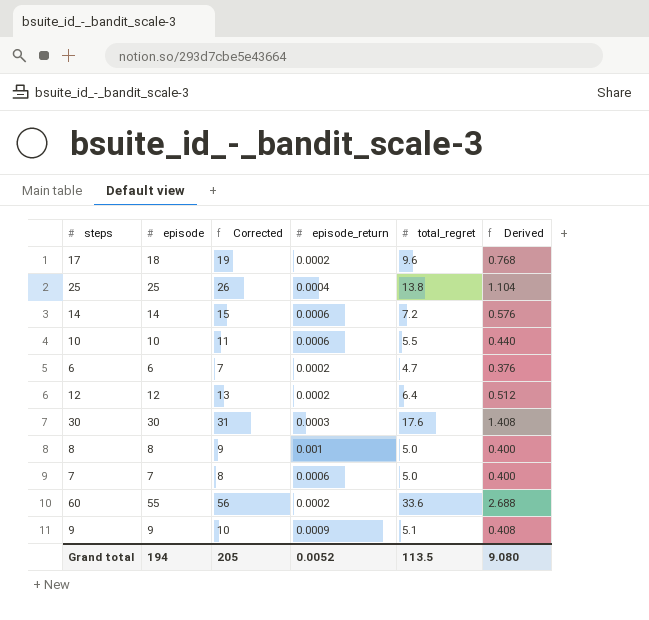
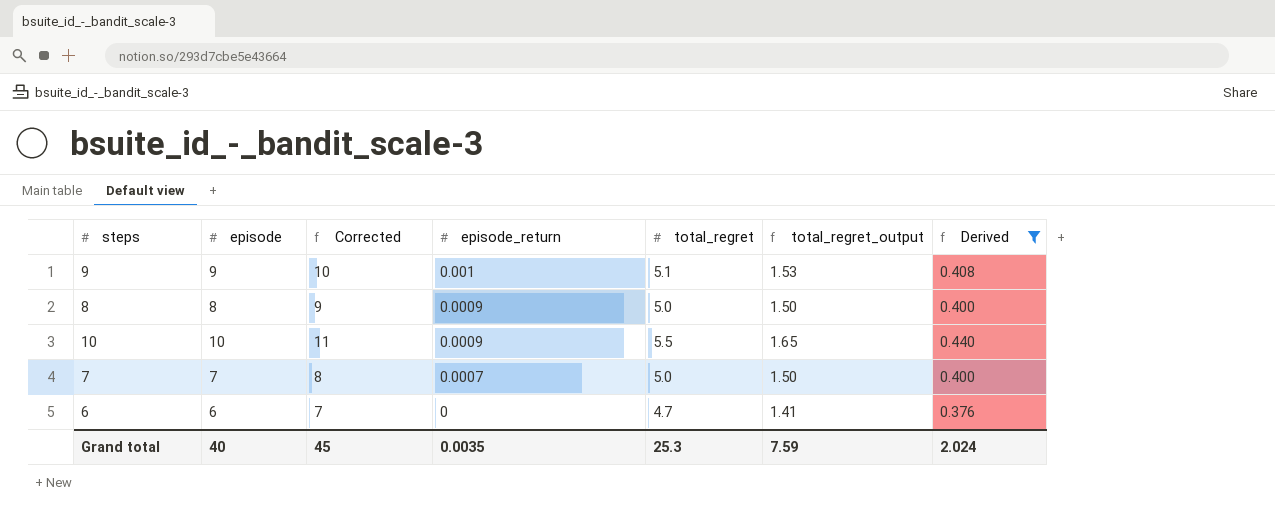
filter: none -> Derived <= 0.440
row order: none -> episode_return descending
column total_regret_output | formula: none -> [total_regret] * 0.3
9 | episode_return: 0.0009 -> 0.001
8 | episode_return: 0.001 -> 0.0009
10 | episode_return: 0.0006 -> 0.0009
7 | episode_return: 0.0006 -> 0.0007
6 | episode_return: 0.0002 -> 0
Grand total | episode: 194 -> 40
Grand total | Corrected: 205 -> 45
Grand total | episode_return: 0.0052 -> 0.0035
Grand total | total_regret: 113.5 -> 25.3
Grand total | Derived: 9.080 -> 2.024

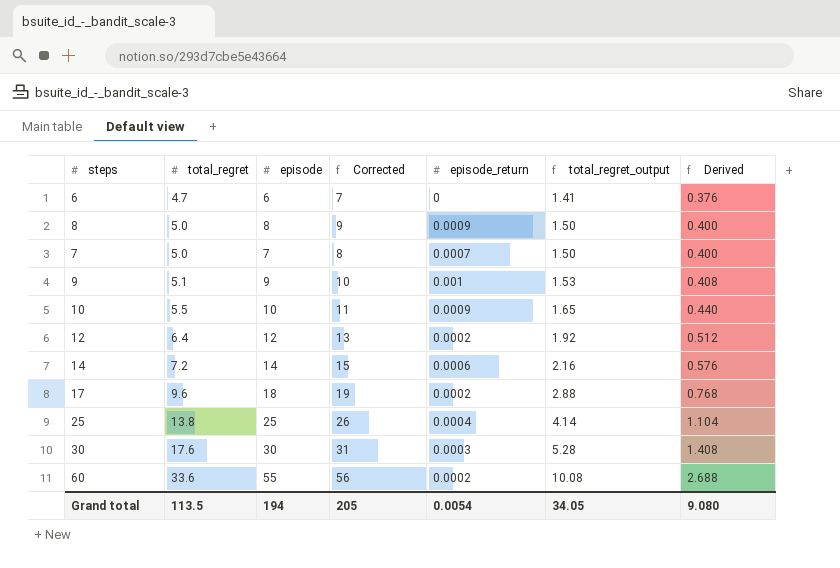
filter: Derived <= 0.440 -> none
row order: episode_return descending -> total_regret ascending
column total_regret | position: 5 -> 2
Grand total | total_regret: 25.3 -> 113.5
Grand total | episode: 40 -> 194
Grand total | Corrected: 45 -> 205
Grand total | episode_return: 0.0035 -> 0.0054
Grand total | total_regret_output: 7.59 -> 34.05
Grand total | Derived: 2.024 -> 9.080

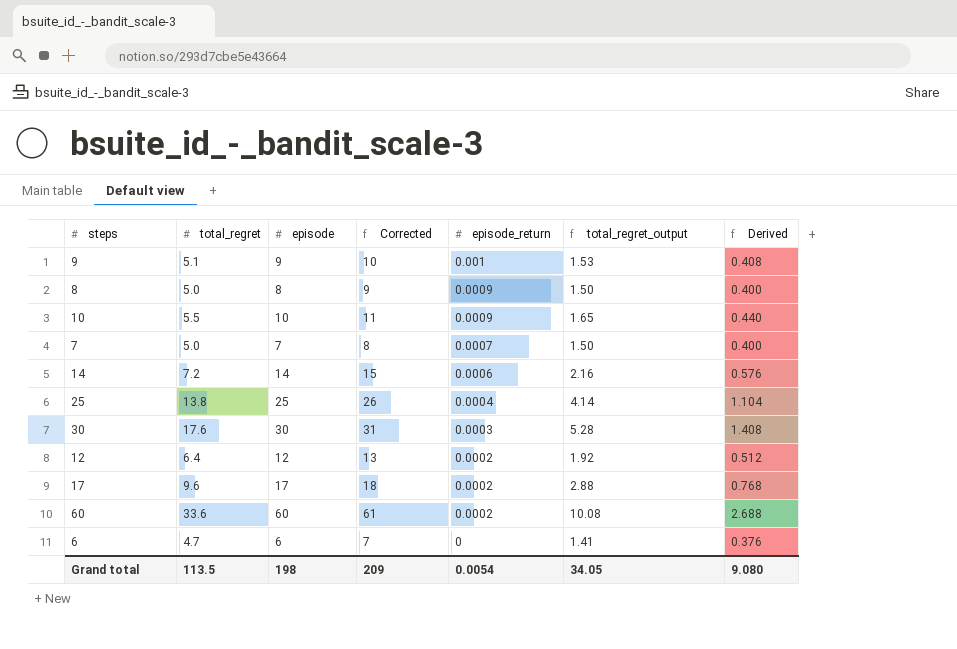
row order: total_regret ascending -> episode_return descending
17 | episode: 18 -> 17
17 | Corrected: 19 -> 18
60 | episode: 55 -> 60
60 | Corrected: 56 -> 61
Grand total | episode: 194 -> 198
Grand total | Corrected: 205 -> 209

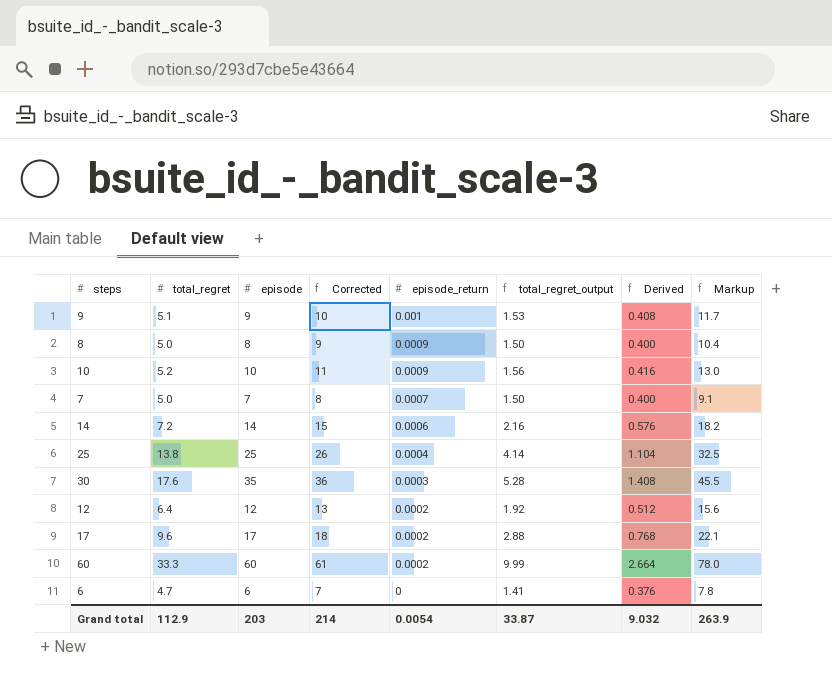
column Markup | formula: none -> [episode] * 1.3
10 | total_regret: 5.5 -> 5.2
10 | total_regret_output: 1.65 -> 1.56
10 | Derived: 0.440 -> 0.416
30 | episode: 30 -> 35
30 | Corrected: 31 -> 36
60 | total_regret: 33.6 -> 33.3
60 | total_regret_output: 10.08 -> 9.99
60 | Derived: 2.688 -> 2.664
Grand total | total_regret: 113.5 -> 112.9
Grand total | episode: 198 -> 203
Grand total | Corrected: 209 -> 214
Grand total | total_regret_output: 34.05 -> 33.87
Grand total | Derived: 9.080 -> 9.032

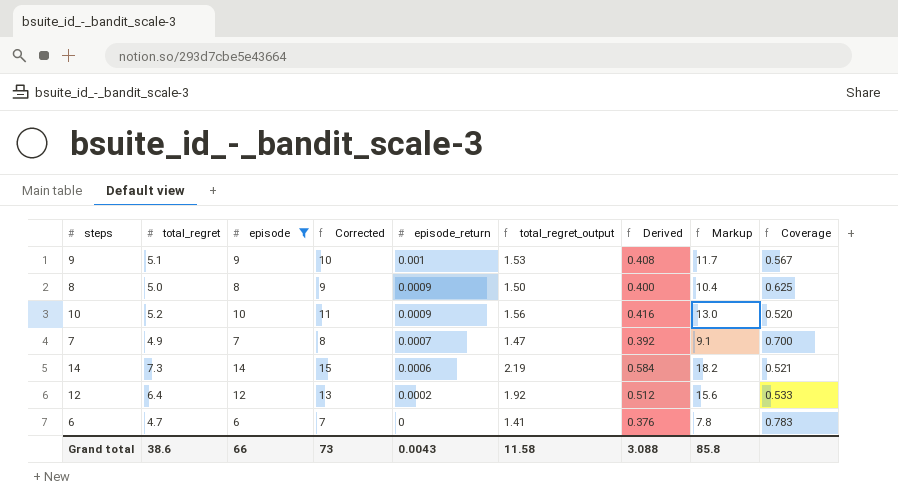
filter: none -> episode <= 14
column Coverage | formula: none -> [total_regret] / [episode]
7 | total_regret: 5.0 -> 4.9
7 | total_regret_output: 1.50 -> 1.47
7 | Derived: 0.400 -> 0.392
14 | total_regret: 7.2 -> 7.3
14 | total_regret_output: 2.16 -> 2.19
14 | Derived: 0.576 -> 0.584
Grand total | total_regret: 112.9 -> 38.6
Grand total | episode: 203 -> 66
Grand total | Corrected: 214 -> 73
Grand total | episode_return: 0.0054 -> 0.0043
Grand total | total_regret_output: 33.87 -> 11.58
Grand total | Derived: 9.032 -> 3.088
Grand total | Markup: 263.9 -> 85.8

